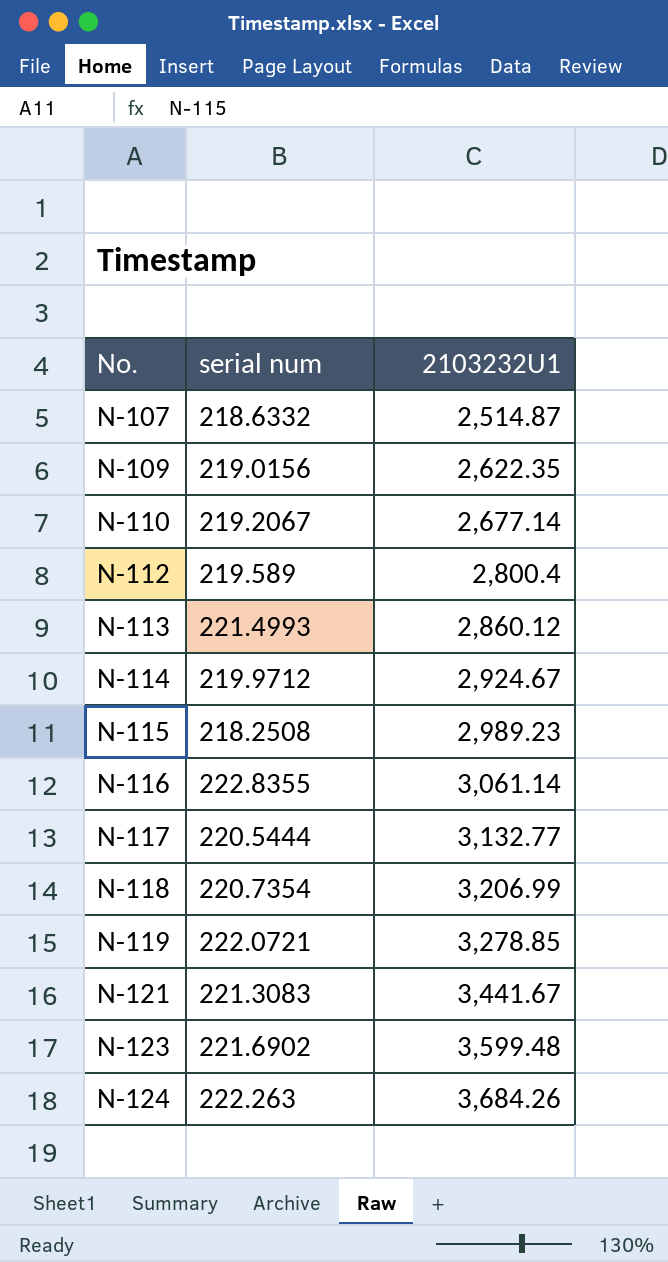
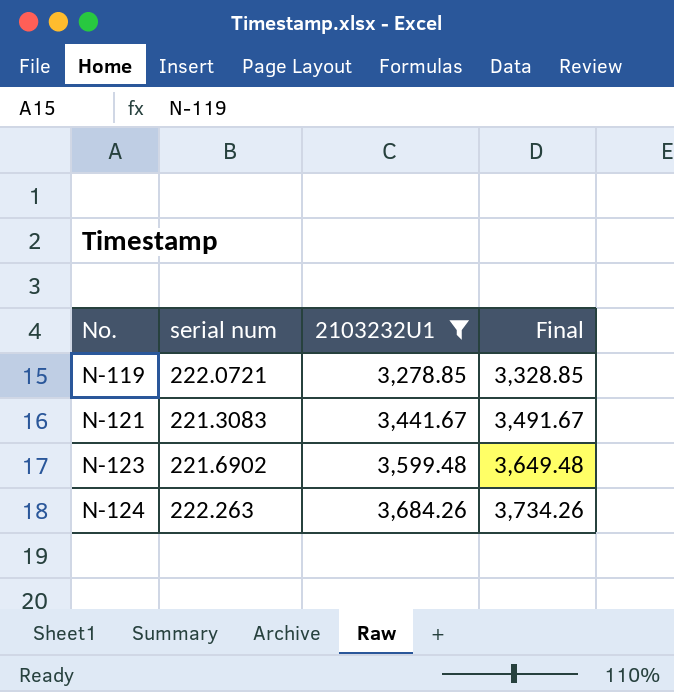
filter: none -> 2103232U1 >= 3,278.85
column Final | formula: none -> [2103232U1] + 50

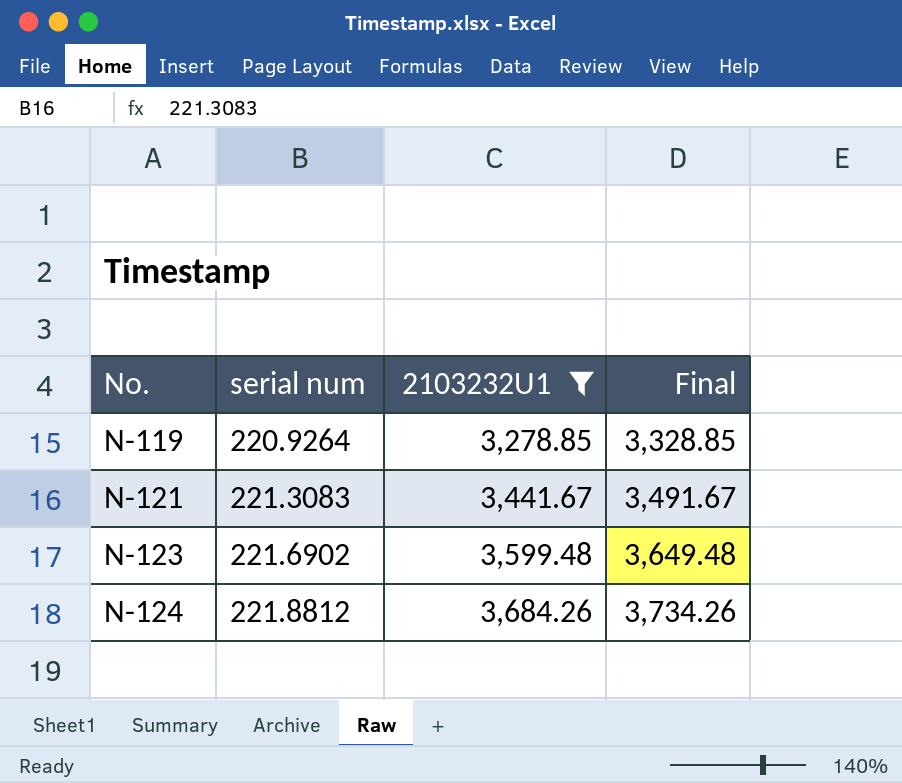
N-119 | serial num: 222.0721 -> 220.9264
N-124 | serial num: 222.263 -> 221.8812

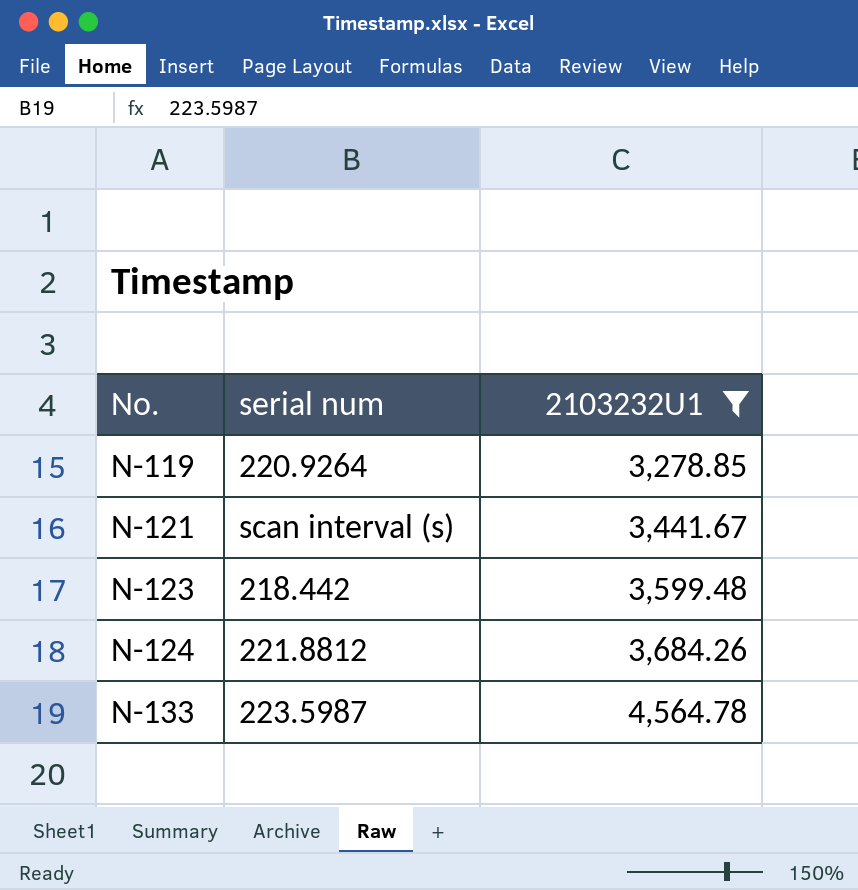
column Final | formula: [2103232U1] + 50 -> none
N-121 | serial num: 221.3083 -> scan interval (s)
N-123 | serial num: 221.6902 -> 218.442
row N-133: none -> 223.5987 | 4,564.78

